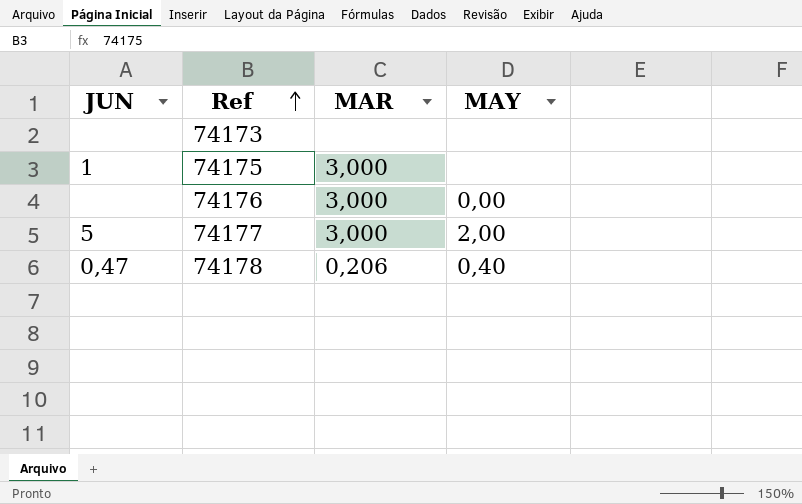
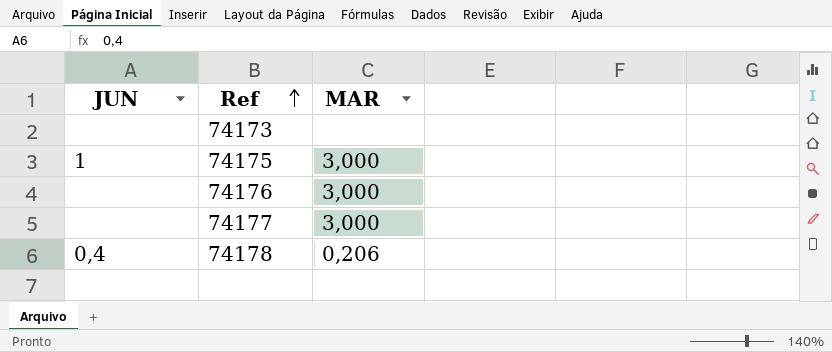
column MAY | position: 4 -> none
74177 | JUN: 5 -> none
74178 | JUN: 0,47 -> 0,4

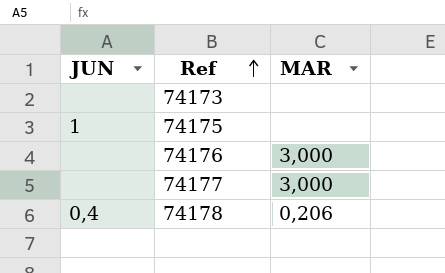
74175 | MAR: 3,000 -> none

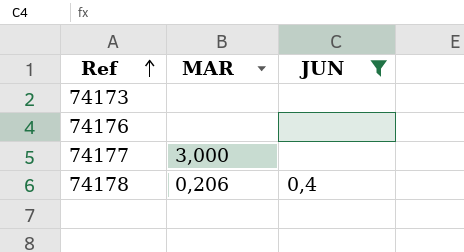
filter: none -> JUN != 1
column JUN | position: 1 -> 3
74176 | MAR: 3,000 -> none

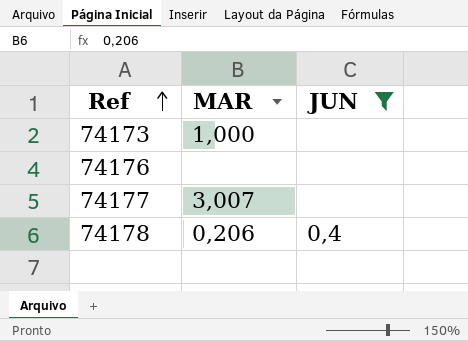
74173 | MAR: none -> 1,000
74177 | MAR: 3,000 -> 3,007

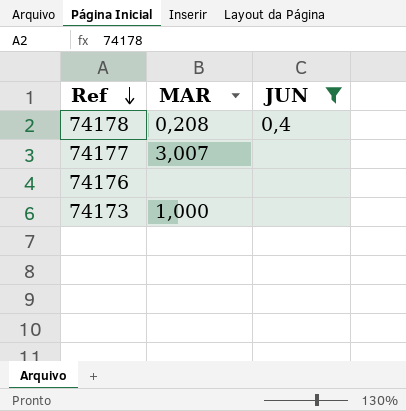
row order: Ref ascending -> Ref descending
74178 | MAR: 0,206 -> 0,208

